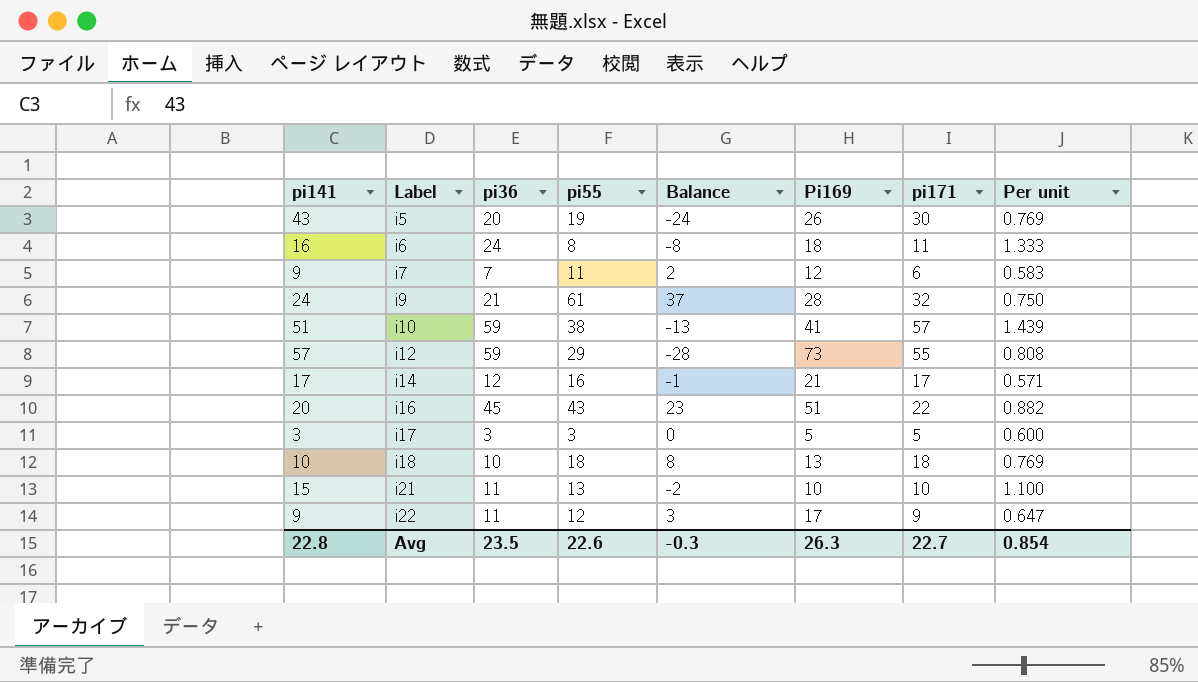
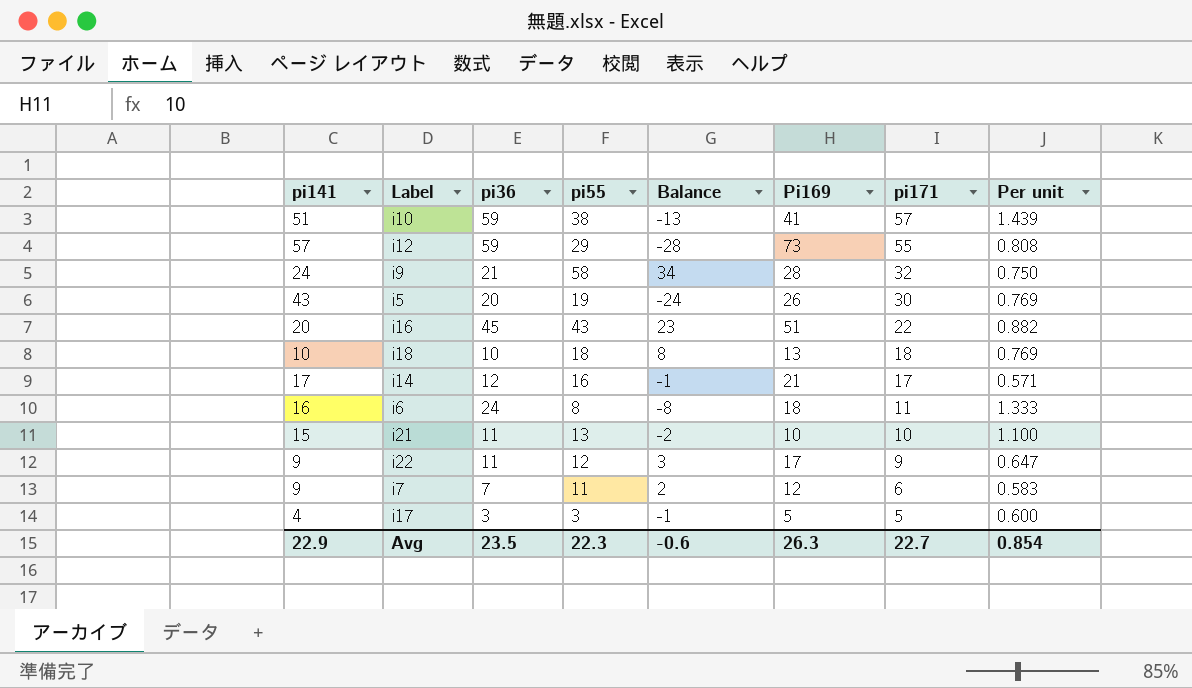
row order: Label ascending -> pi171 descending
i9 | pi55: 61 -> 58
i9 | Balance: 37 -> 34
i17 | pi141: 3 -> 4
i17 | Balance: 0 -> -1
Avg | pi141: 22.8 -> 22.9
Avg | pi55: 22.6 -> 22.3
Avg | Balance: -0.3 -> -0.6

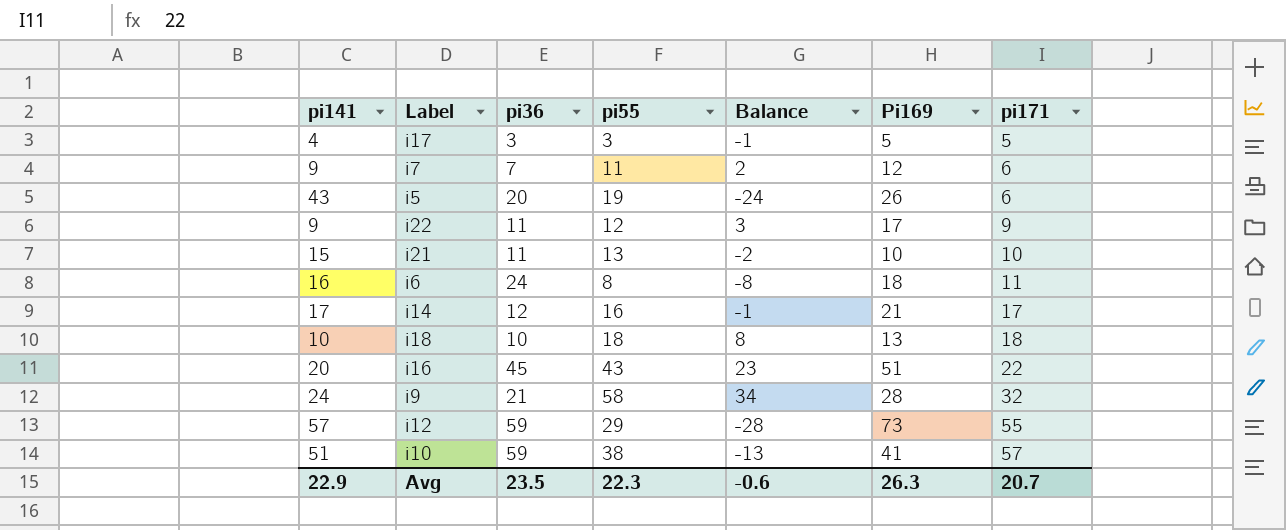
row order: pi171 descending -> pi171 ascending
column Per unit | formula: [pi36] / [Pi169] -> none
i5 | pi171: 30 -> 6
Avg | pi171: 22.7 -> 20.7

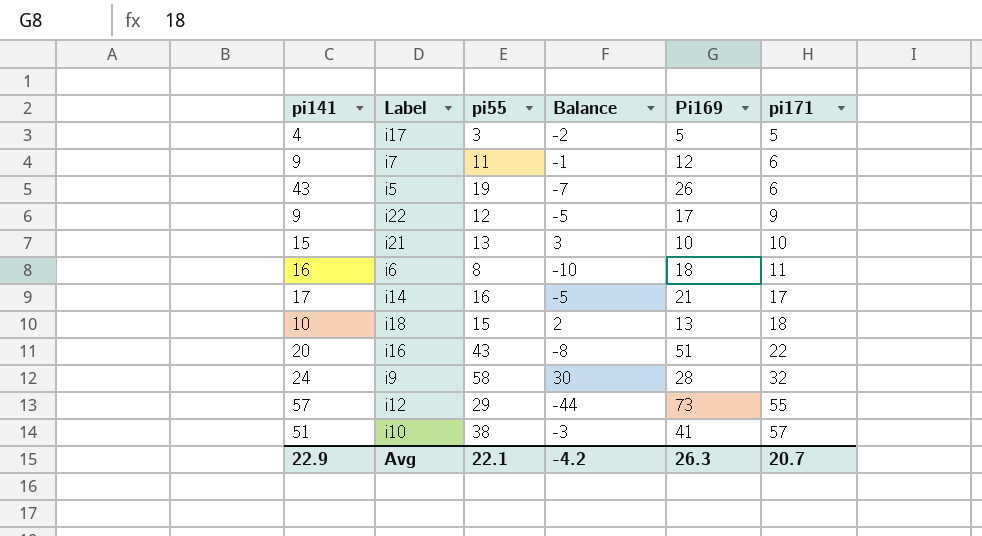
column pi36 | position: 3 -> none
column Balance | formula: [pi55] - [pi141] -> [pi55] - [Pi169]
i18 | pi55: 18 -> 15
Avg | pi55: 22.3 -> 22.1
Avg | Balance: -0.6 -> -4.2

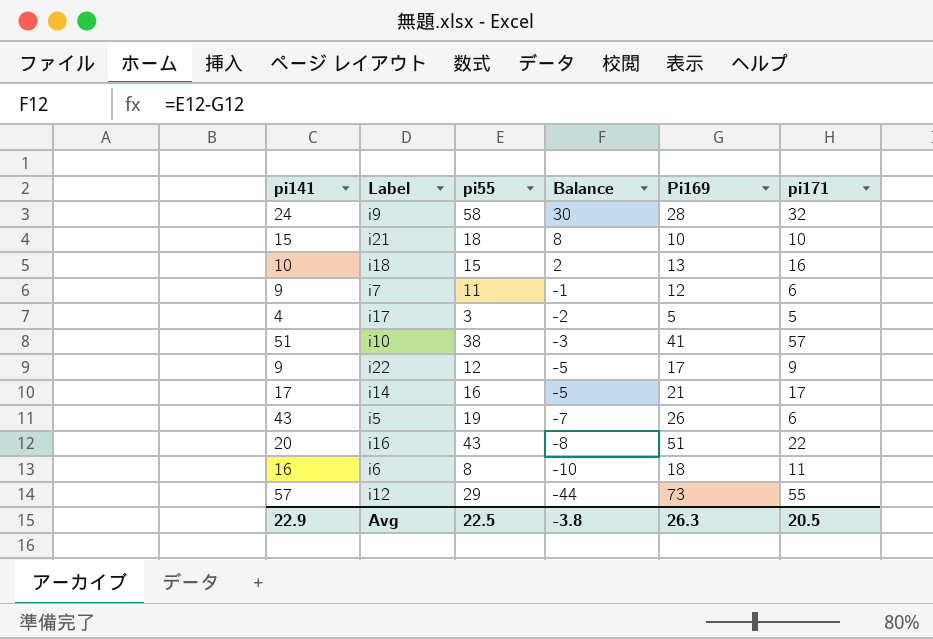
row order: pi171 ascending -> Balance descending
i21 | pi55: 13 -> 18
i21 | Balance: 3 -> 8
i18 | pi171: 18 -> 16
Avg | pi55: 22.1 -> 22.5
Avg | Balance: -4.2 -> -3.8
Avg | pi171: 20.7 -> 20.5

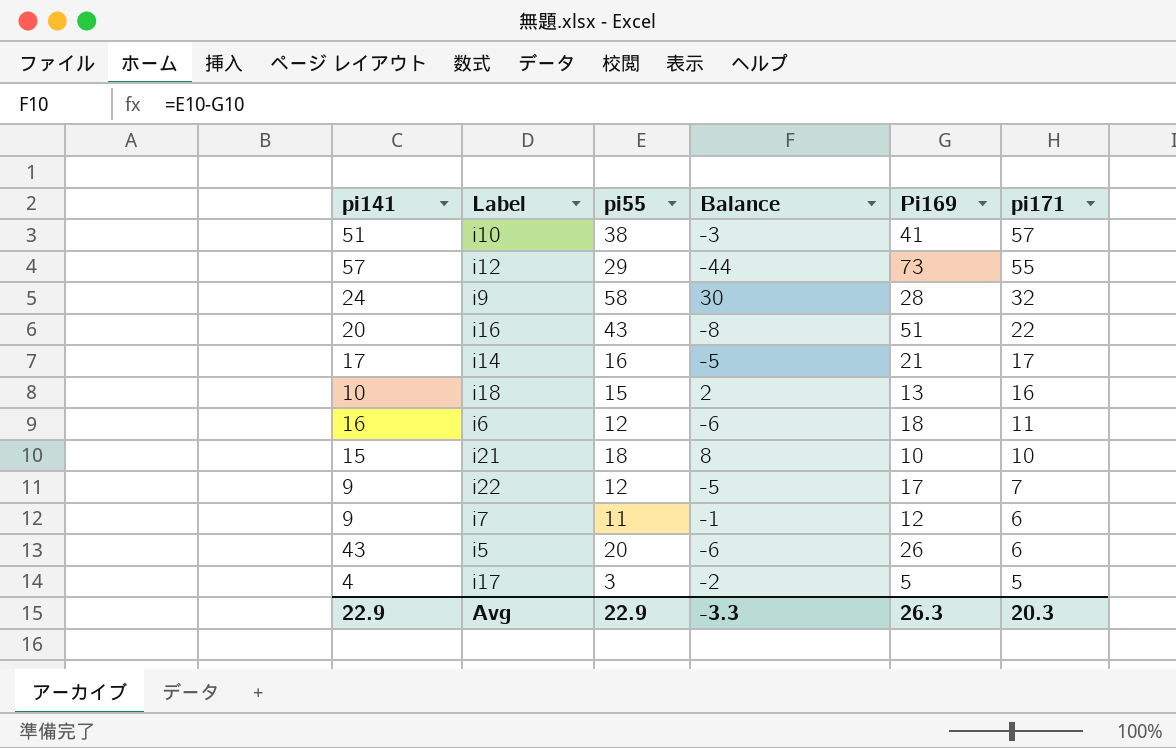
row order: Balance descending -> pi171 descending
i6 | pi55: 8 -> 12
i6 | Balance: -10 -> -6
i22 | pi171: 9 -> 7
i5 | pi55: 19 -> 20
i5 | Balance: -7 -> -6
Avg | pi55: 22.5 -> 22.9
Avg | Balance: -3.8 -> -3.3
Avg | pi171: 20.5 -> 20.3

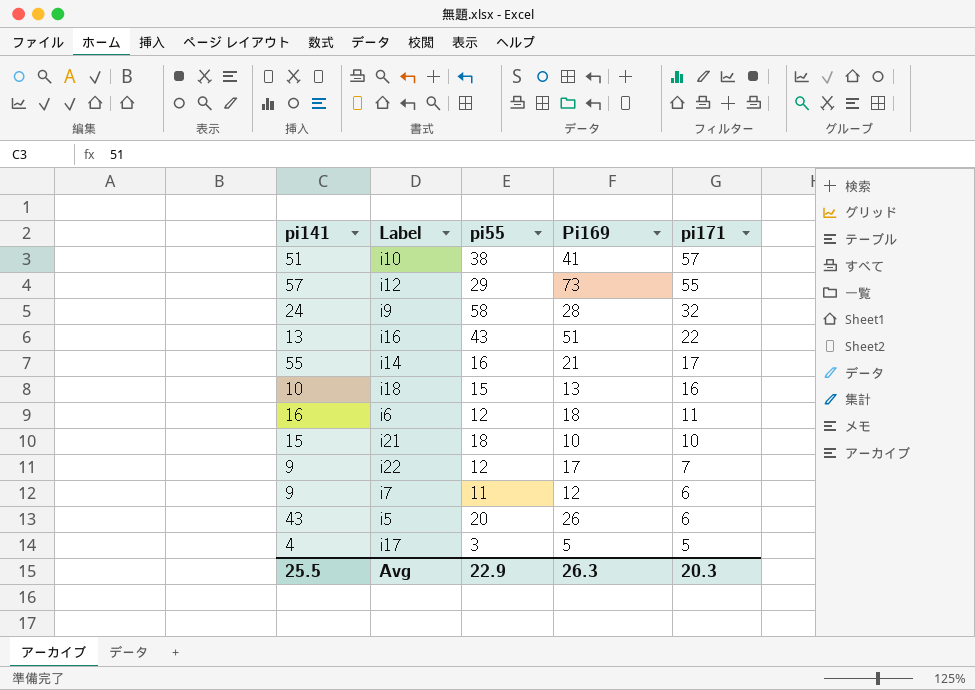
column Balance | formula: [pi55] - [Pi169] -> none
i16 | pi141: 20 -> 13
i14 | pi141: 17 -> 55
Avg | pi141: 22.9 -> 25.5

